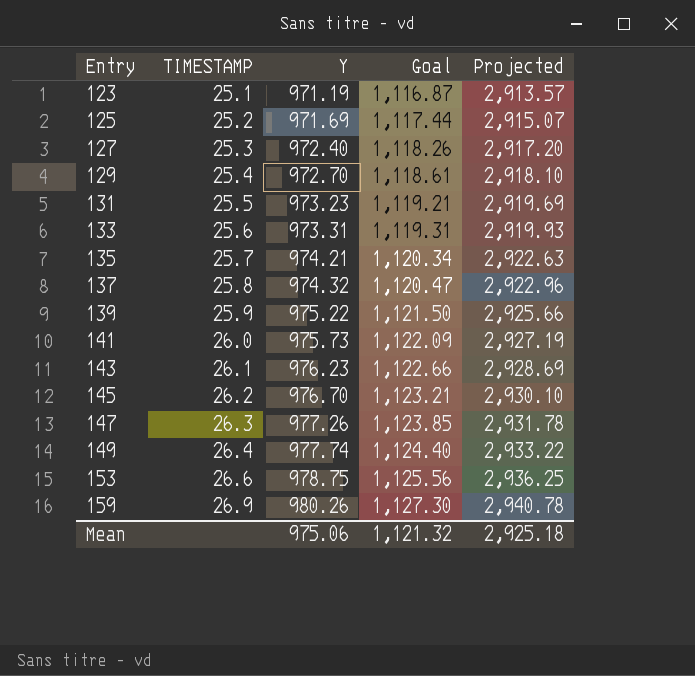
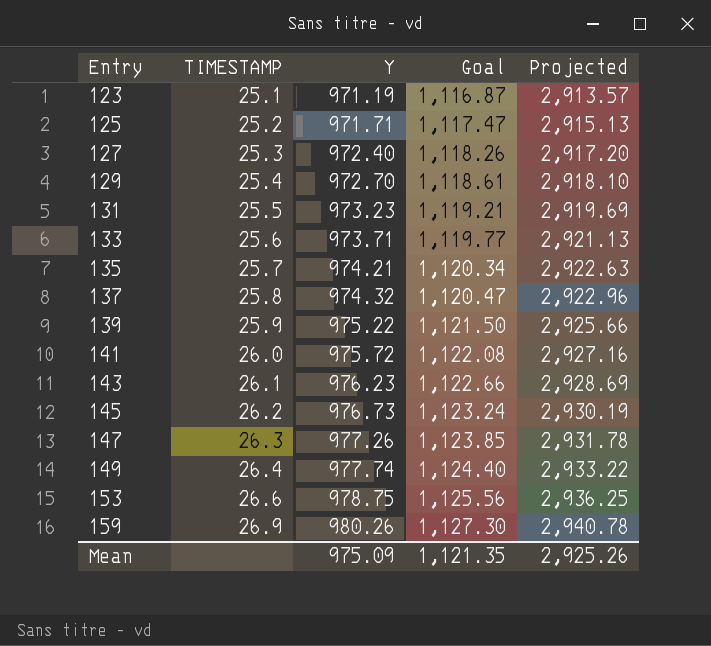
125 | Y: 971.69 -> 971.71
125 | Goal: 1,117.44 -> 1,117.47
125 | Projected: 2,915.07 -> 2,915.13
133 | Y: 973.31 -> 973.71
133 | Goal: 1,119.31 -> 1,119.77
133 | Projected: 2,919.93 -> 2,921.13
141 | Y: 975.73 -> 975.72
141 | Goal: 1,122.09 -> 1,122.08
141 | Projected: 2,927.19 -> 2,927.16
145 | Y: 976.70 -> 976.73
145 | Goal: 1,123.21 -> 1,123.24
145 | Projected: 2,930.10 -> 2,930.19
Mean | Y: 975.06 -> 975.09
Mean | Goal: 1,121.32 -> 1,121.35
Mean | Projected: 2,925.18 -> 2,925.26

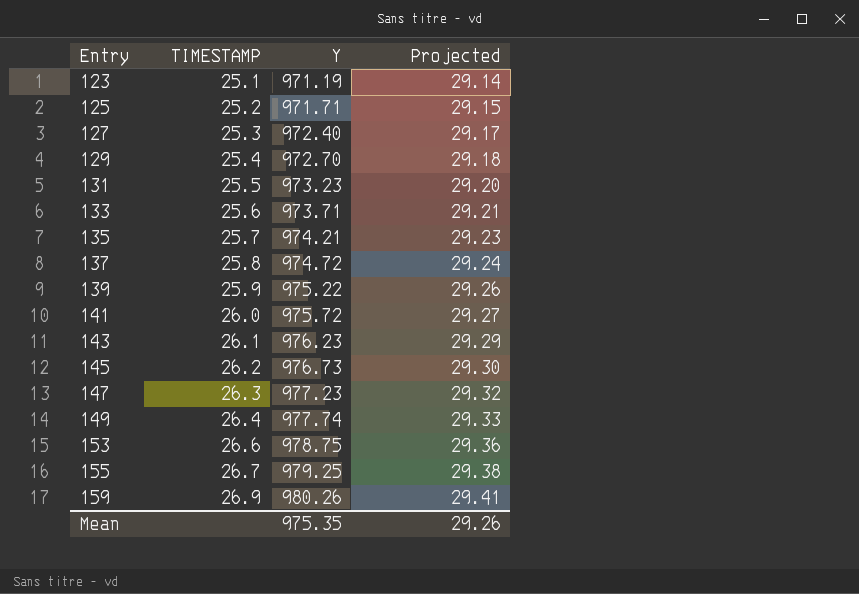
column Goal | formula: [Y] * 1.15 -> none
column Projected | formula: [Y] * 3 -> [Y] * 0.03
137 | Y: 974.32 -> 974.72
147 | Y: 977.26 -> 977.23
row 155: none -> 26.7 | 979.25 | 29.38
Mean | Y: 975.09 -> 975.35
Mean | Projected: 2,925.26 -> 29.26

